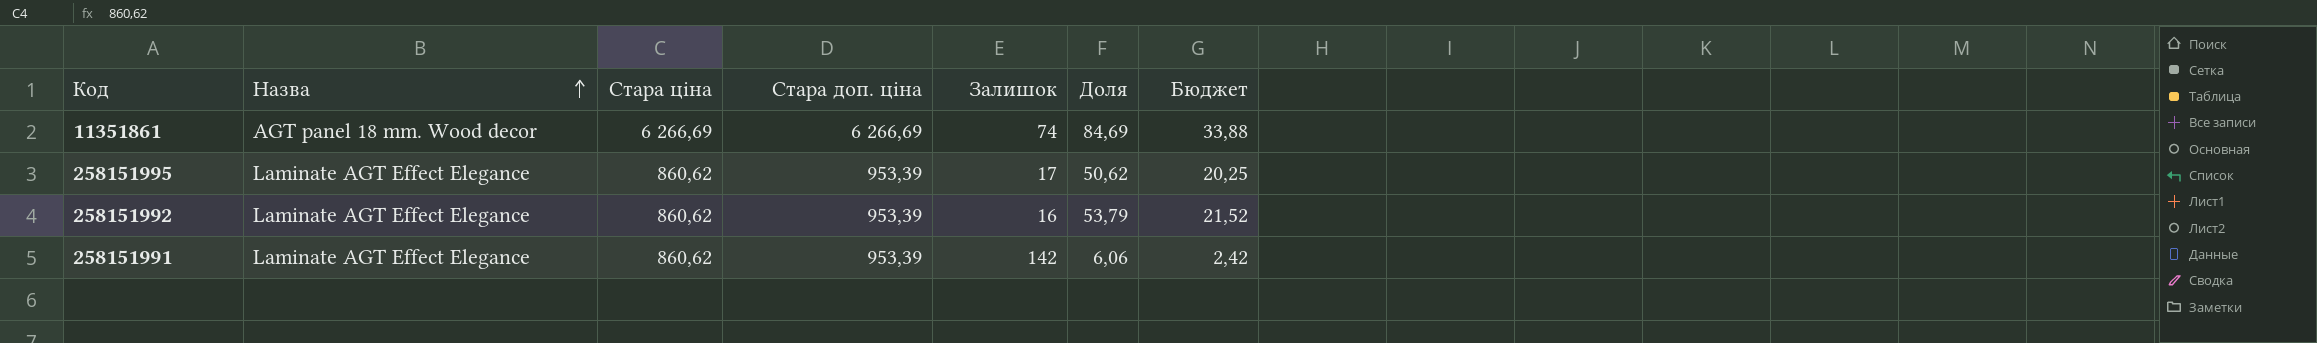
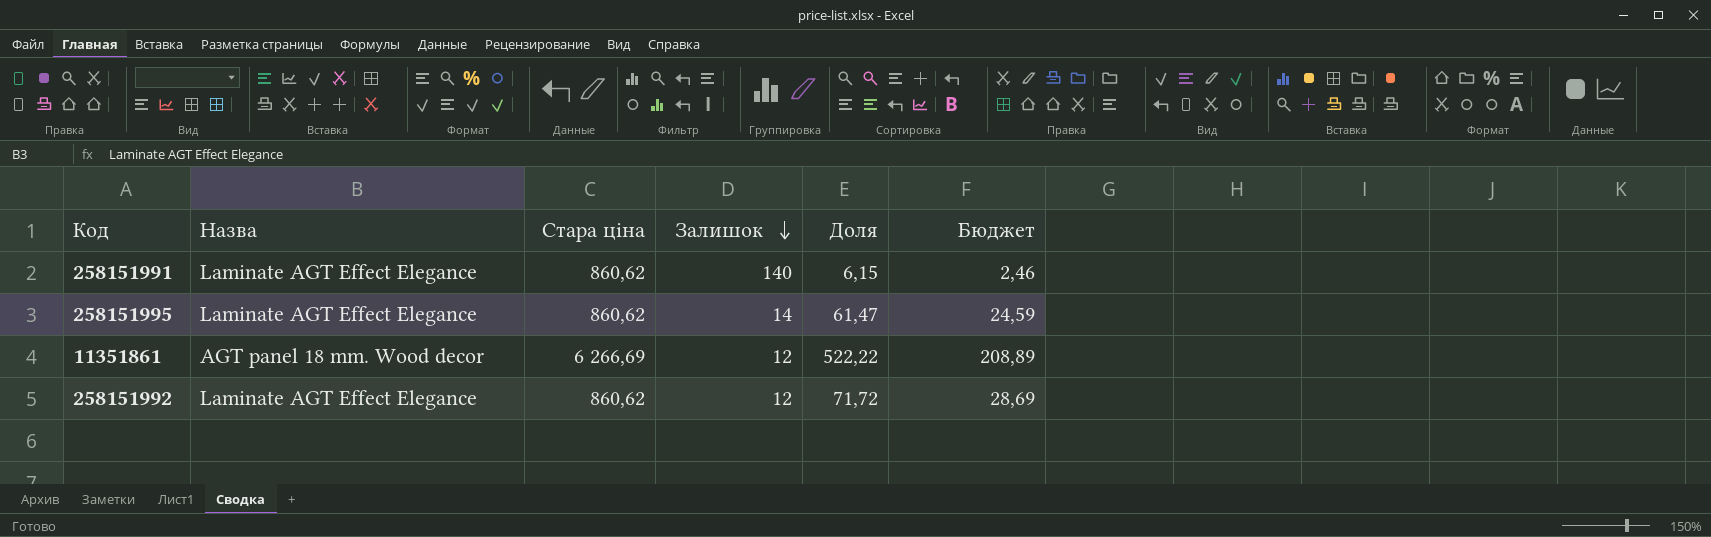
row order: Назва ascending -> Залишок descending
column Стара доп. ціна | position: 4 -> none
258151991 | Залишок: 142 -> 140
258151991 | Доля: 6,06 -> 6,15
258151991 | Бюджет: 2,42 -> 2,46
258151995 | Залишок: 17 -> 14
258151995 | Доля: 50,62 -> 61,47
258151995 | Бюджет: 20,25 -> 24,59
11351861 | Залишок: 74 -> 12
11351861 | Доля: 84,69 -> 522,22
11351861 | Бюджет: 33,88 -> 208,89
258151992 | Залишок: 16 -> 12
258151992 | Доля: 53,79 -> 71,72
258151992 | Бюджет: 21,52 -> 28,69

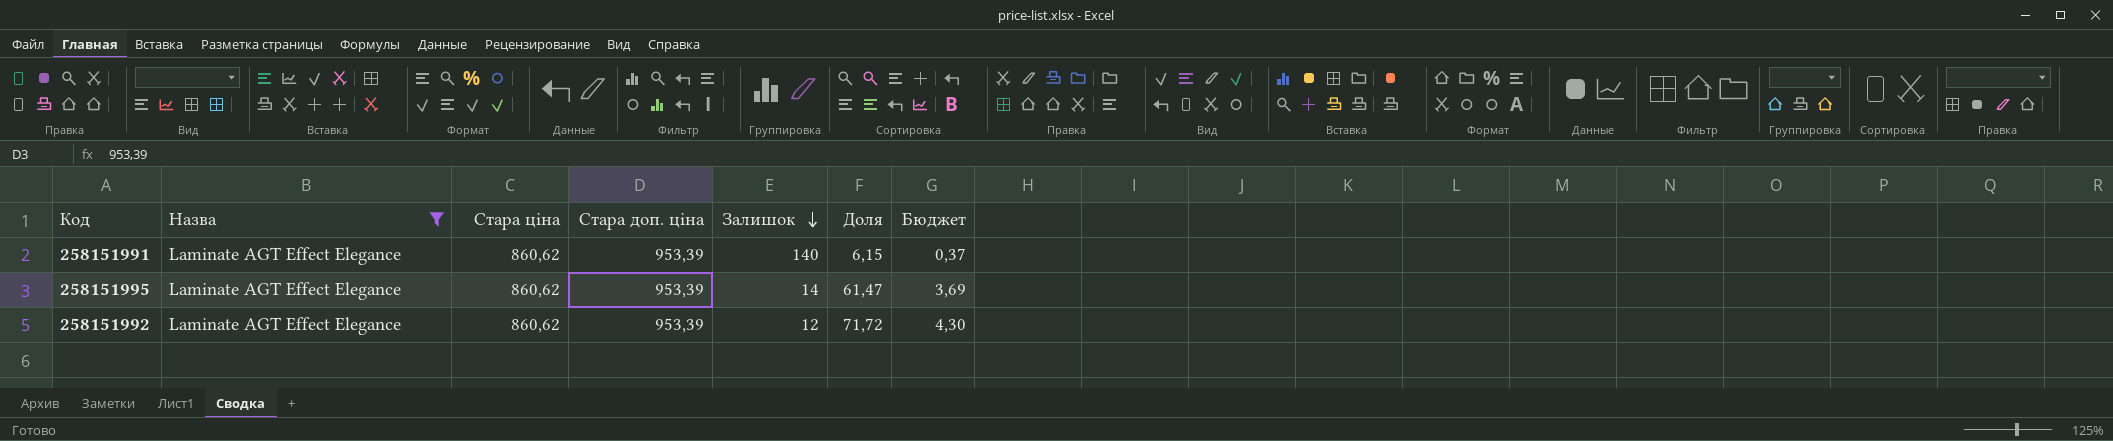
filter: none -> Назва = Laminate AGT Effect Elegance
column Стара доп. ціна | position: none -> 4
column Бюджет | formula: [Доля] * 0,4 -> [Доля] * 0,06

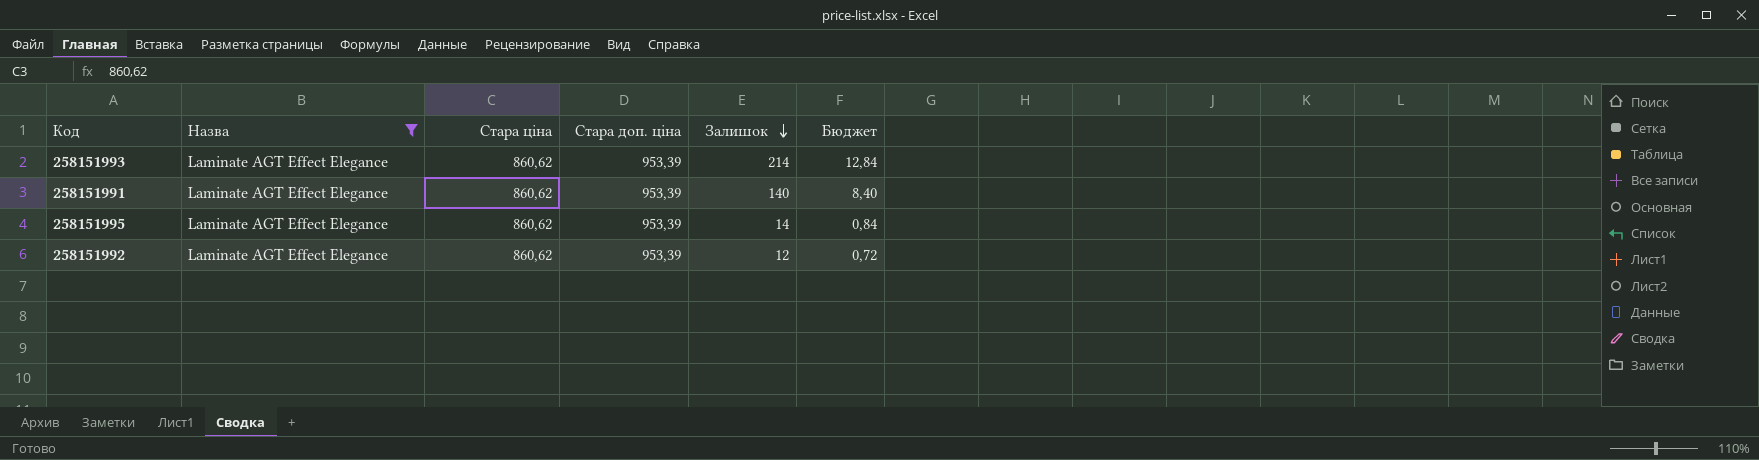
column Доля | formula: [Стара ціна] / [Залишок] -> none
column Бюджет | formula: [Доля] * 0,06 -> [Залишок] * 0,06
row 258151993: none -> Laminate AGT Effect Elegance | 860,62 | 953,39 | 214 | 12,84

